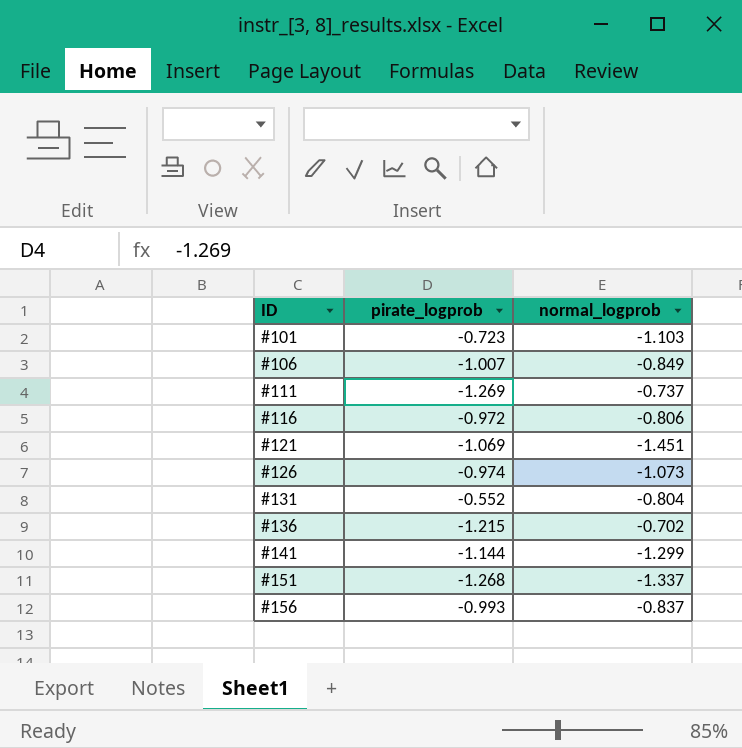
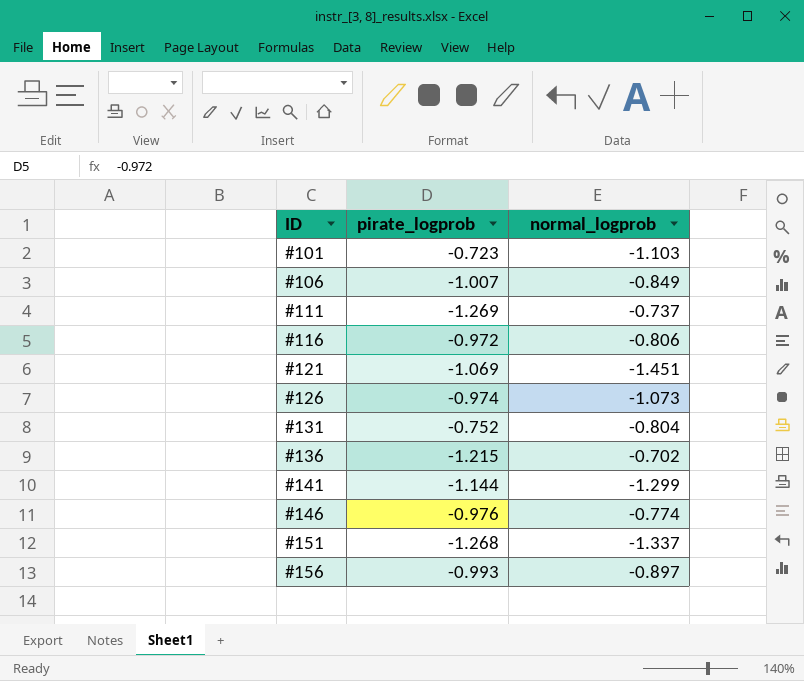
#131 | pirate_logprob: -0.552 -> -0.752
row #146: none -> -0.976 | -0.774
#156 | normal_logprob: -0.837 -> -0.897

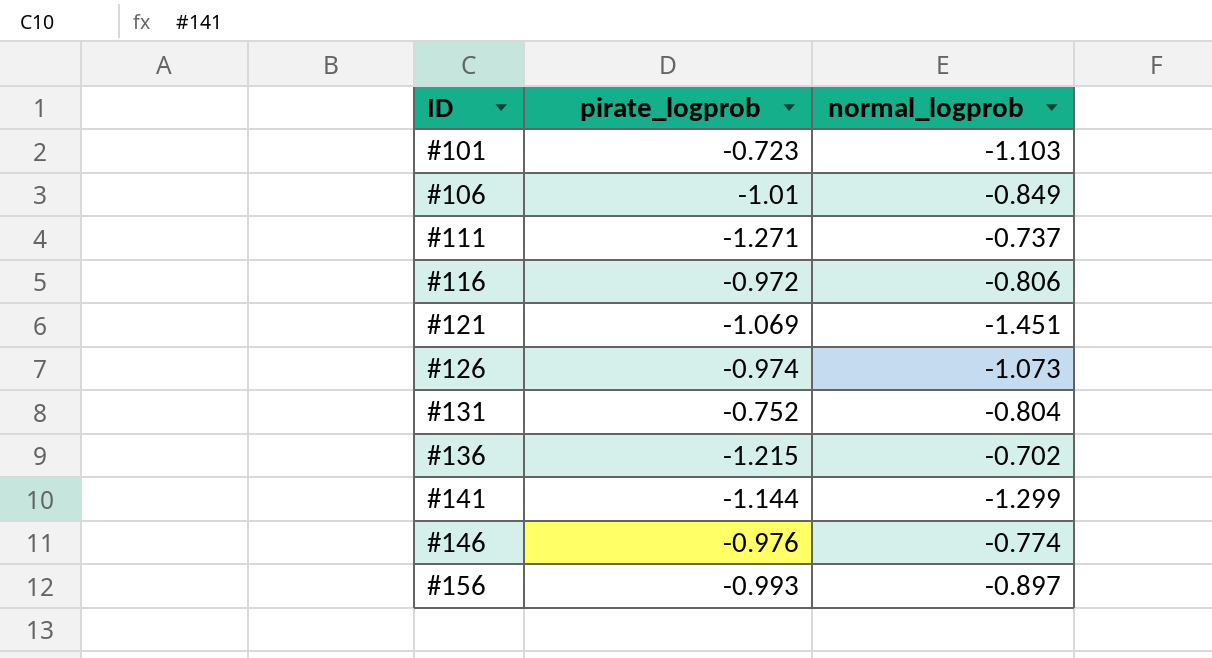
row #151: -1.268 | -1.337 -> none
#106 | pirate_logprob: -1.007 -> -1.01
#111 | pirate_logprob: -1.269 -> -1.271

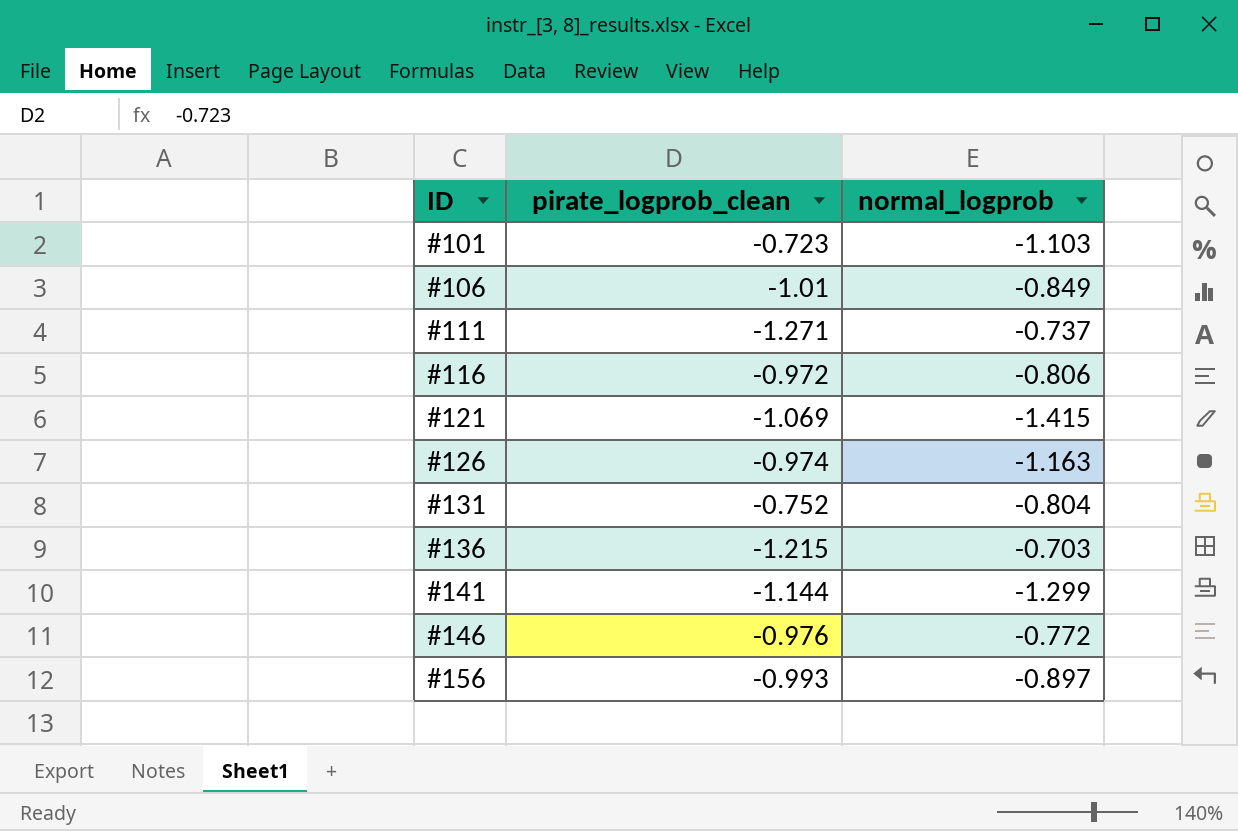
column name: pirate_logprob -> pirate_logprob_clean
#121 | normal_logprob: -1.451 -> -1.415
#126 | normal_logprob: -1.073 -> -1.163
#136 | normal_logprob: -0.702 -> -0.703
#146 | normal_logprob: -0.774 -> -0.772

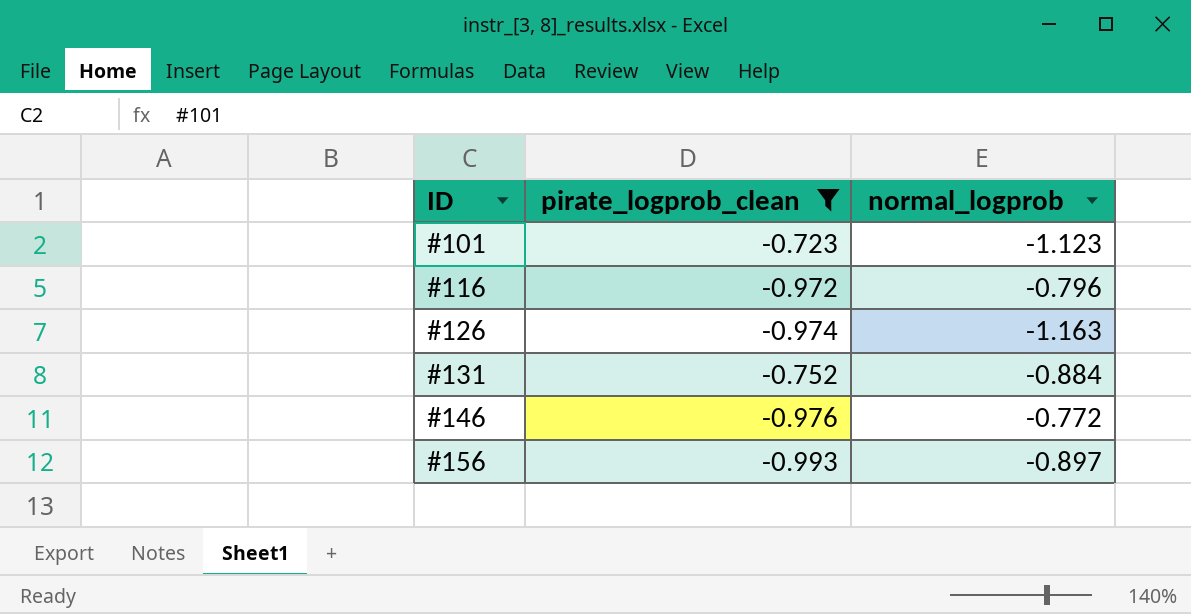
filter: none -> pirate_logprob_clean >= -0.993
#101 | normal_logprob: -1.103 -> -1.123
#116 | normal_logprob: -0.806 -> -0.796
#131 | normal_logprob: -0.804 -> -0.884

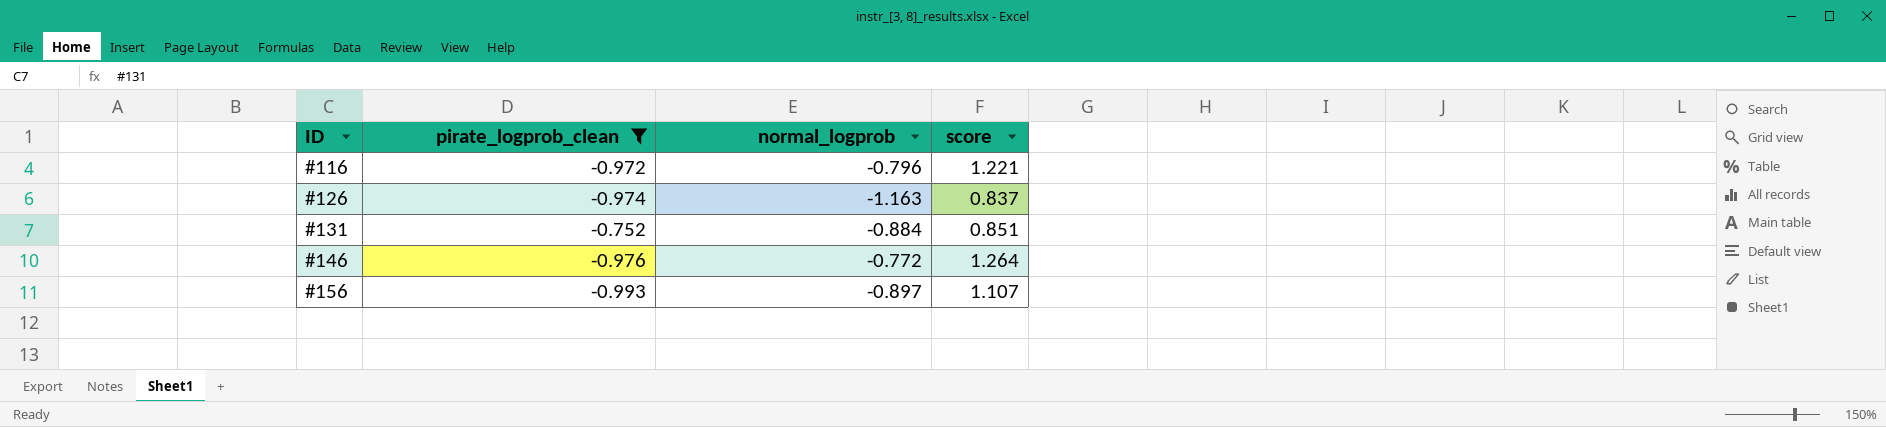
column score | formula: none -> [pirate_logprob_clean] / [normal_logprob]
row #101: -0.723 | -1.123 -> none

